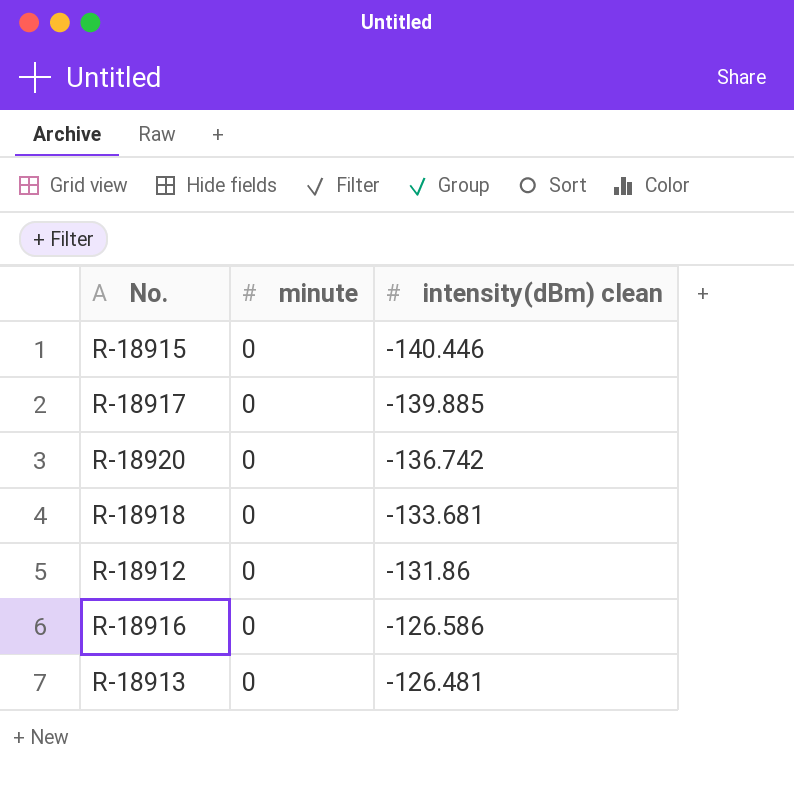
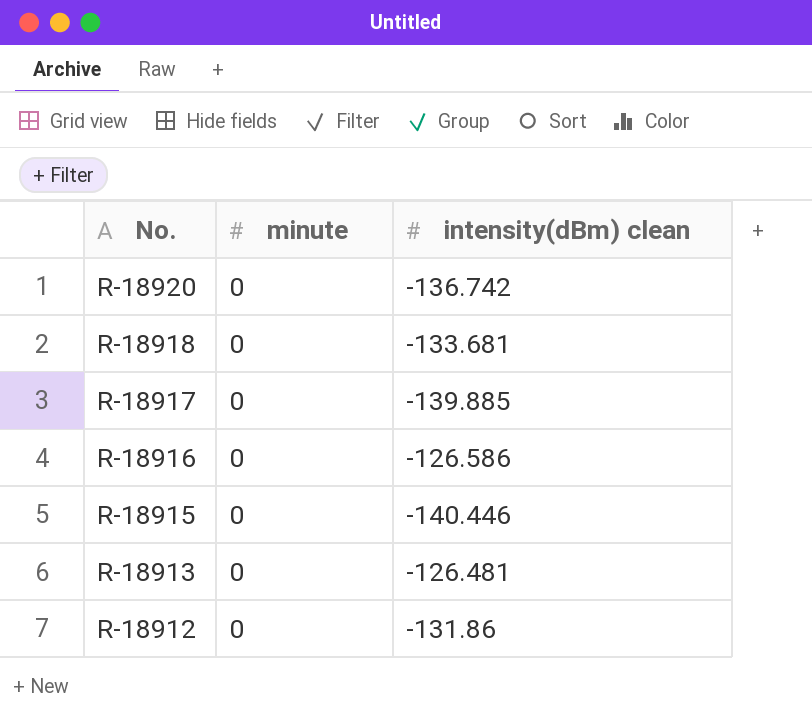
row order: intensity(dBm) clean ascending -> No. descending

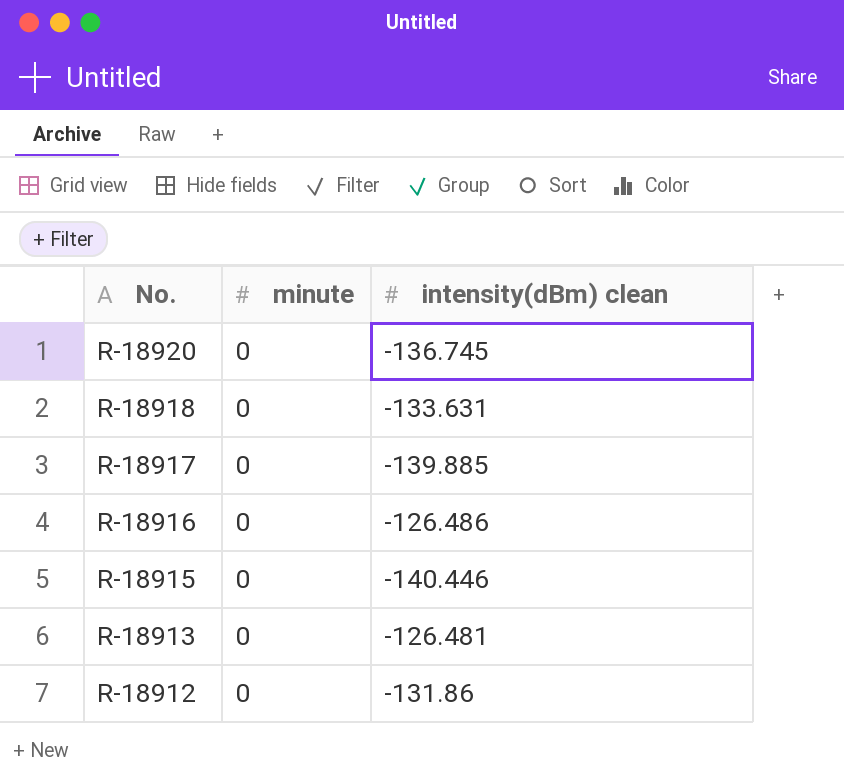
R-18920 | intensity(dBm) clean: -136.742 -> -136.745
R-18918 | intensity(dBm) clean: -133.681 -> -133.631
R-18916 | intensity(dBm) clean: -126.586 -> -126.486

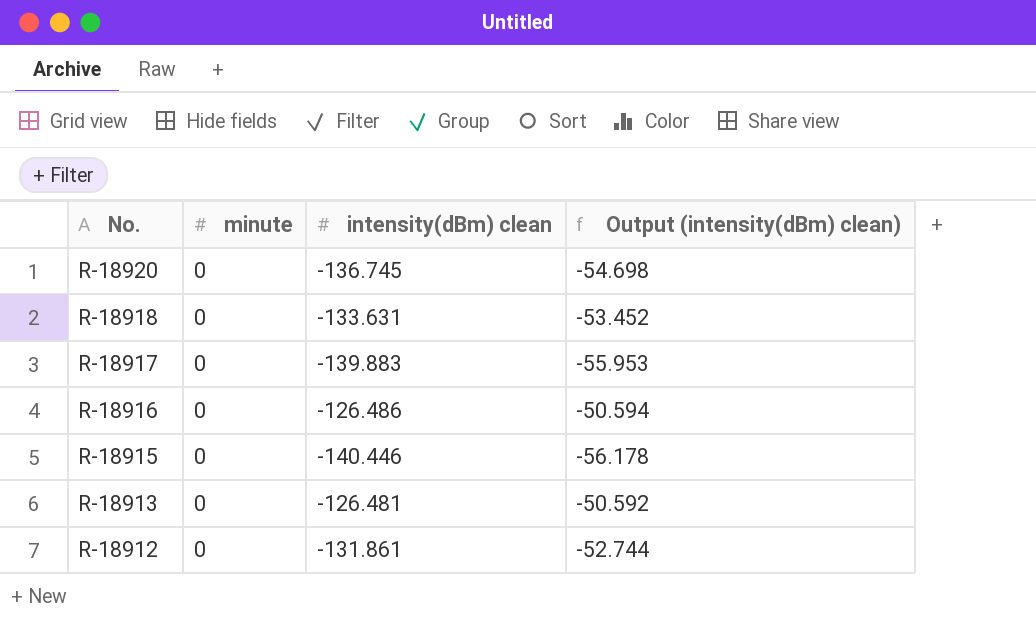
column Output (intensity(dBm) clean) | formula: none -> [intensity(dBm) clean] * 0.4
R-18917 | intensity(dBm) clean: -139.885 -> -139.883
R-18912 | intensity(dBm) clean: -131.86 -> -131.861

